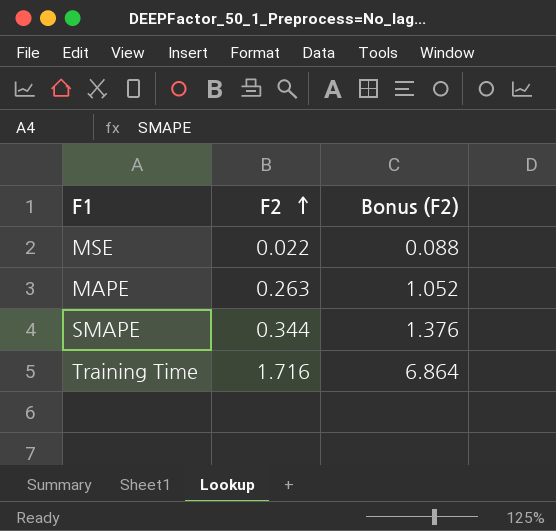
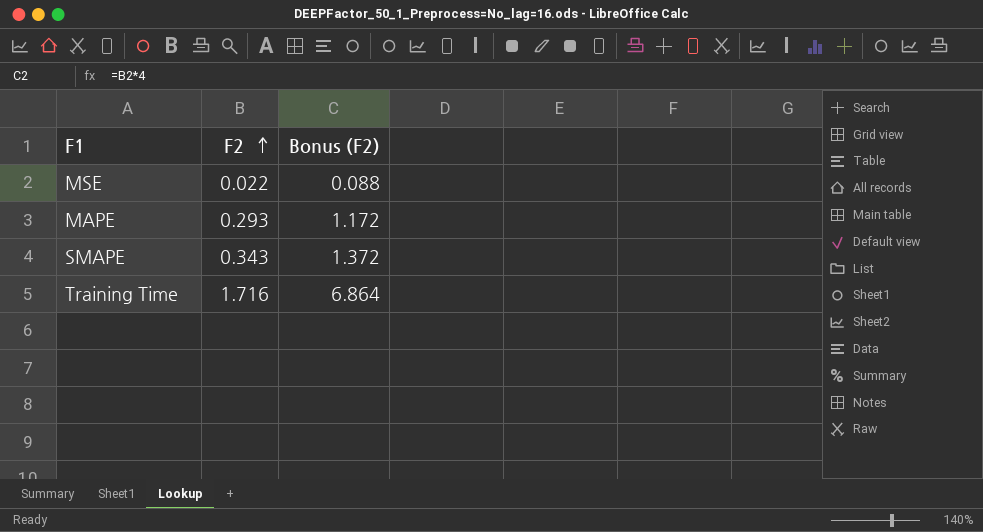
MAPE | F2: 0.263 -> 0.293
MAPE | Bonus (F2): 1.052 -> 1.172
SMAPE | F2: 0.344 -> 0.343
SMAPE | Bonus (F2): 1.376 -> 1.372

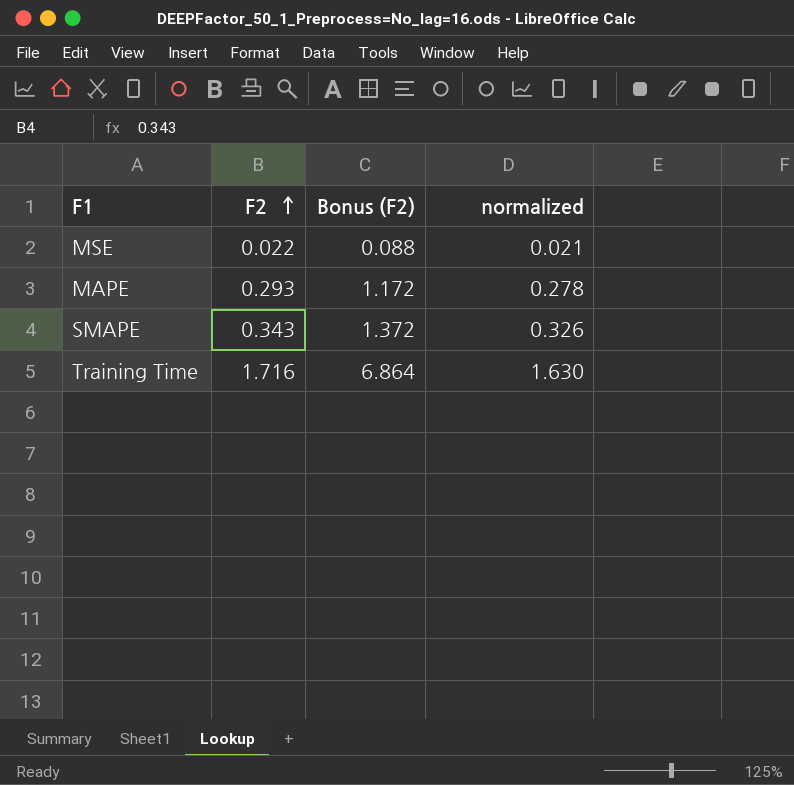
column normalized | formula: none -> [F2] * 0.95

